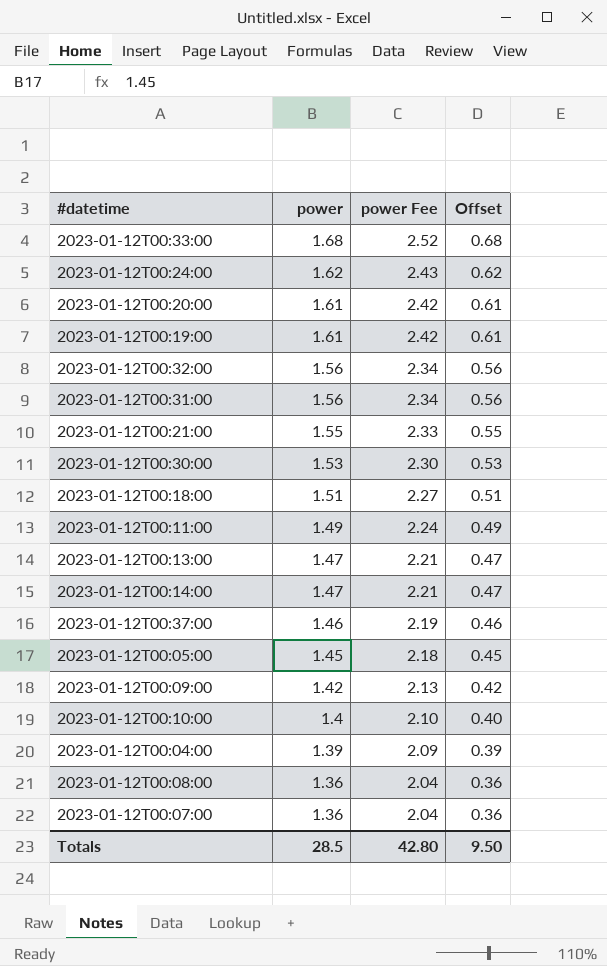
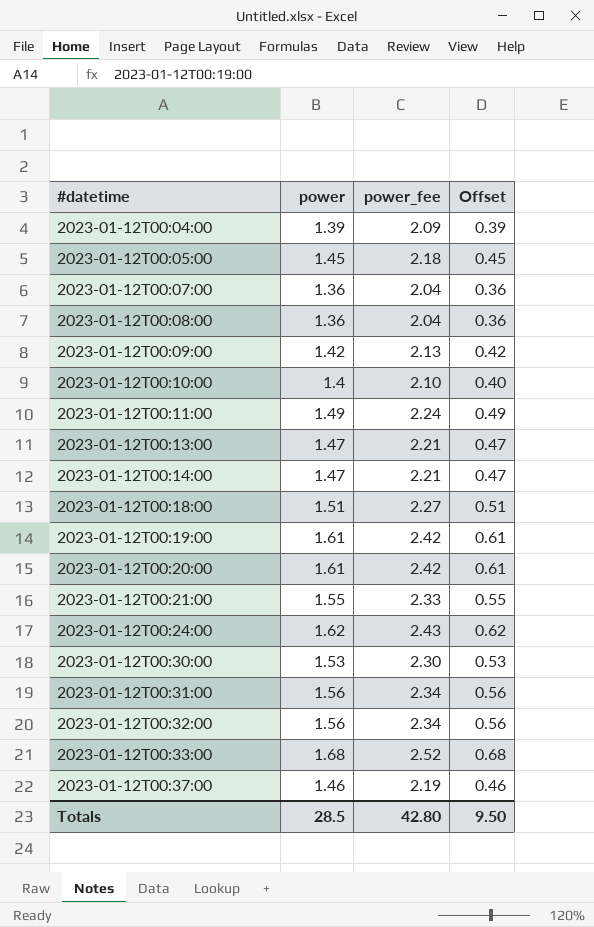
row order: power descending -> #datetime ascending
column name: power Fee -> power_fee

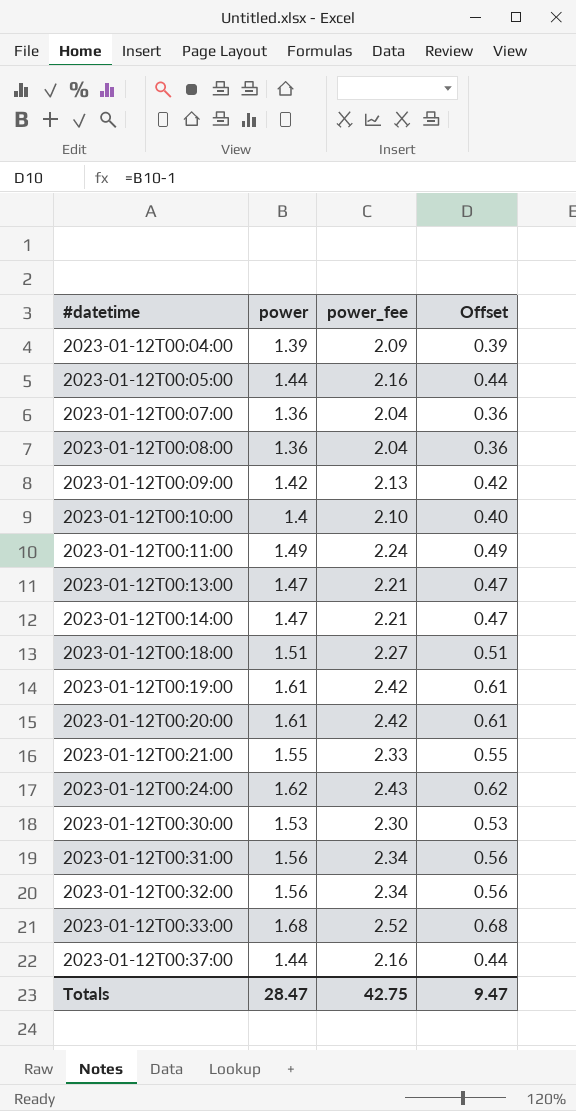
2023-01-12T00:05:00 | power: 1.45 -> 1.44
2023-01-12T00:05:00 | power_fee: 2.18 -> 2.16
2023-01-12T00:05:00 | Offset: 0.45 -> 0.44
2023-01-12T00:37:00 | power: 1.46 -> 1.44
2023-01-12T00:37:00 | power_fee: 2.19 -> 2.16
2023-01-12T00:37:00 | Offset: 0.46 -> 0.44
Totals | power: 28.5 -> 28.47
Totals | power_fee: 42.80 -> 42.75
Totals | Offset: 9.50 -> 9.47

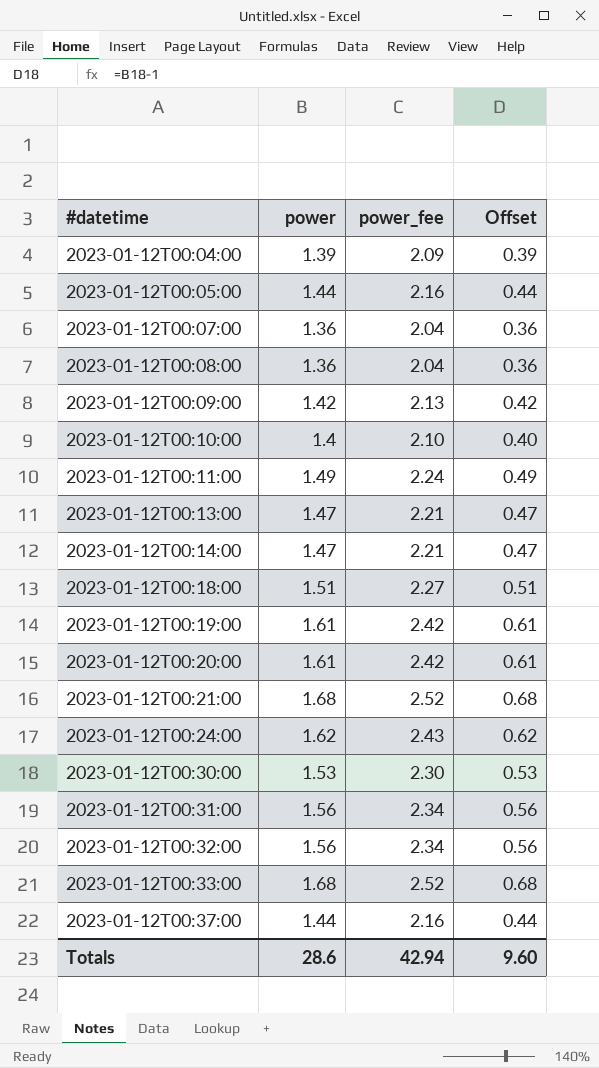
2023-01-12T00:21:00 | power: 1.55 -> 1.68
2023-01-12T00:21:00 | power_fee: 2.33 -> 2.52
2023-01-12T00:21:00 | Offset: 0.55 -> 0.68
Totals | power: 28.47 -> 28.6
Totals | power_fee: 42.75 -> 42.94
Totals | Offset: 9.47 -> 9.60

